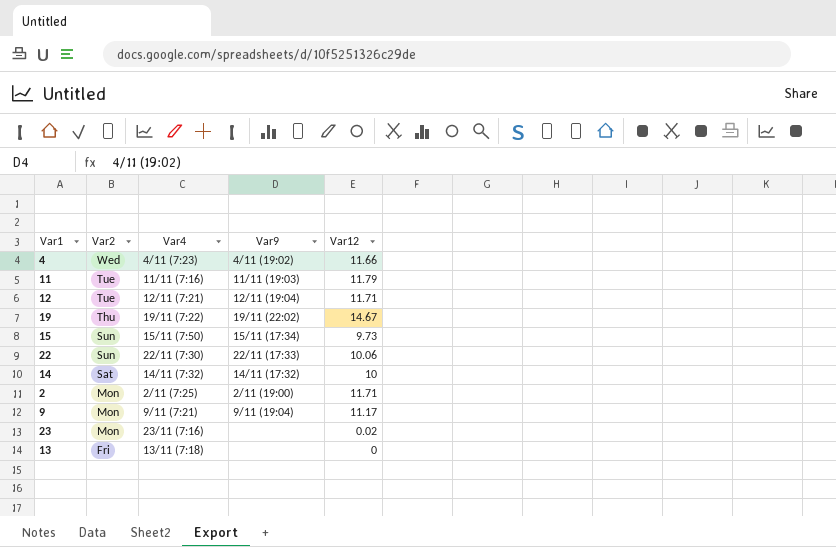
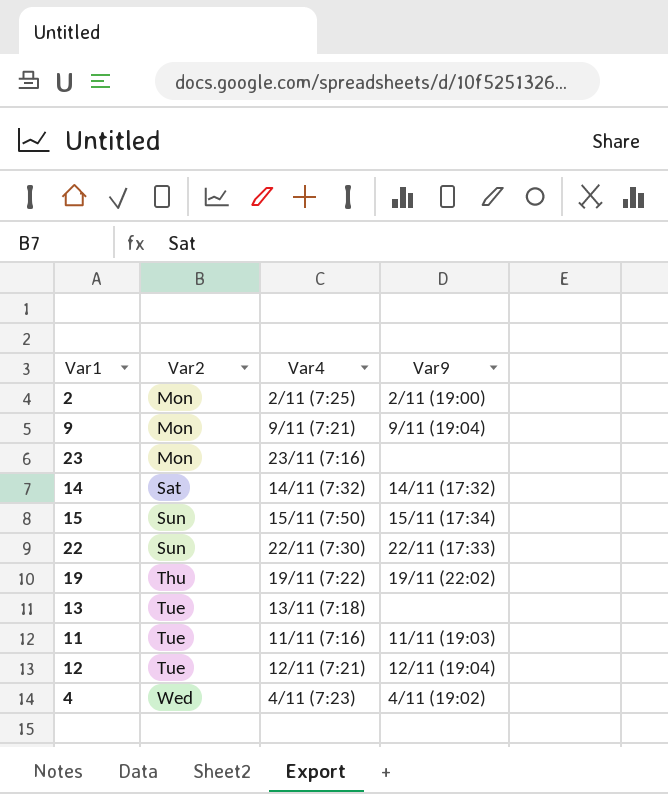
row order: Var2 descending -> Var2 ascending
column Var12 | position: 5 -> none
13 | Var2: Fri -> Tue

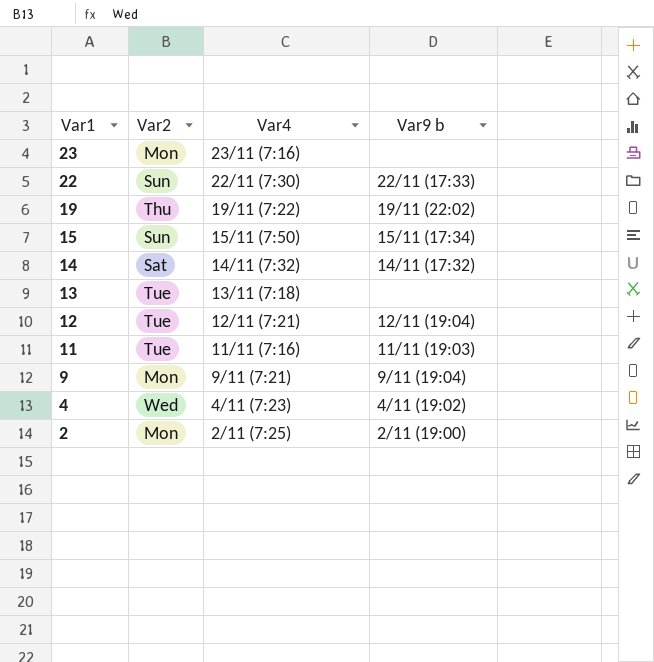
row order: Var2 ascending -> Var1 descending
column name: Var9 -> Var9 b

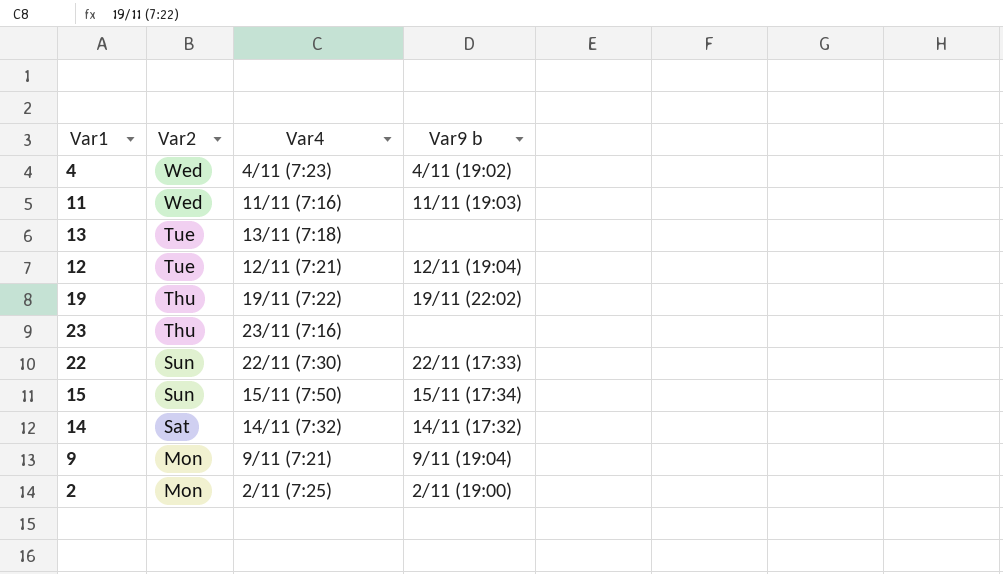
row order: Var1 descending -> Var2 descending
11 | Var2: Tue -> Wed
23 | Var2: Mon -> Thu

